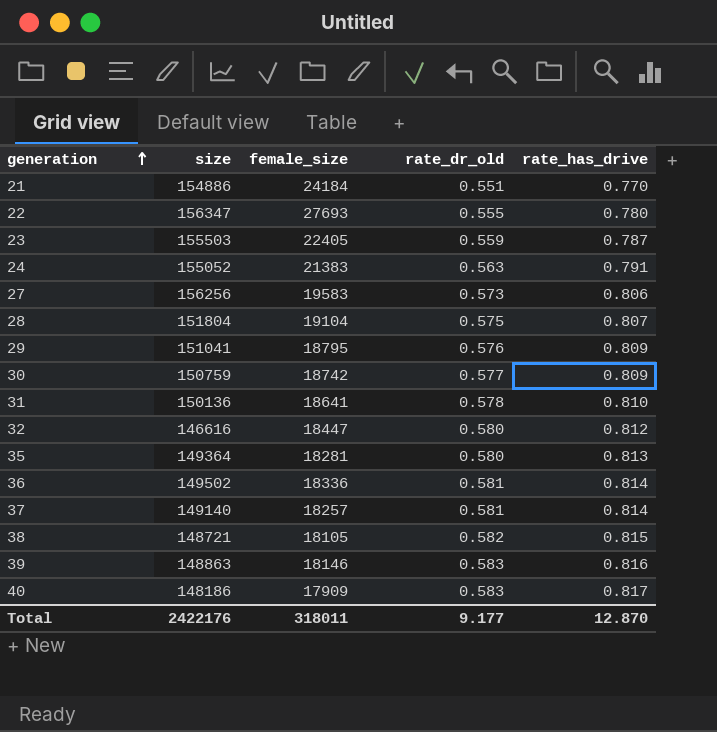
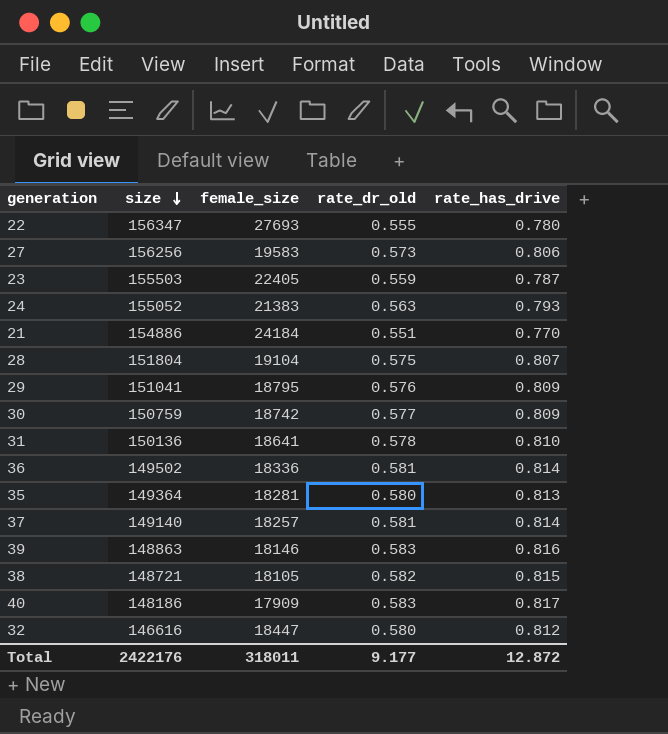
row order: generation ascending -> size descending
24 | rate_has_drive: 0.791 -> 0.793
Total | rate_has_drive: 12.870 -> 12.872

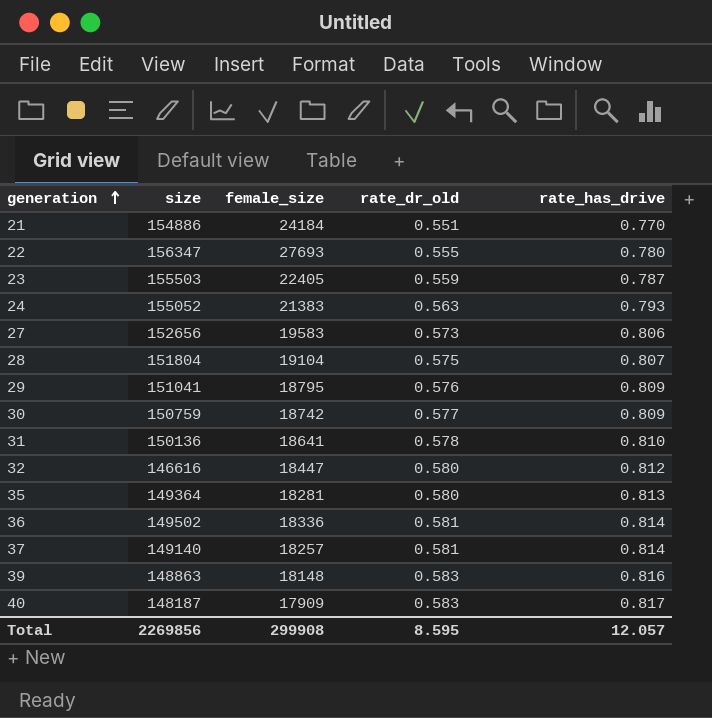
row order: size descending -> generation ascending
row 38: 148721 | 18105 | 0.582 | 0.815 -> none
27 | size: 156256 -> 152656
39 | female_size: 18146 -> 18148
40 | size: 148186 -> 148187
Total | size: 2422176 -> 2269856
Total | female_size: 318011 -> 299908
Total | rate_dr_old: 9.177 -> 8.595
Total | rate_has_drive: 12.872 -> 12.057

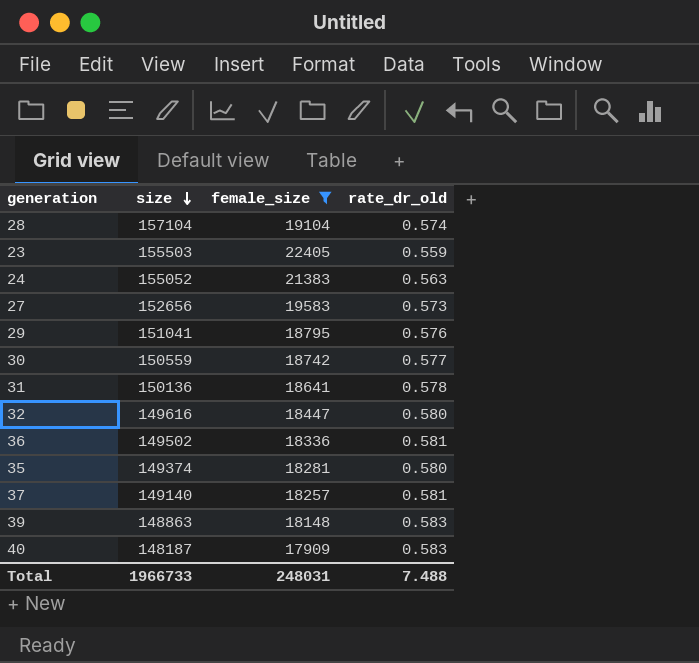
filter: none -> female_size <= 22405
row order: generation ascending -> size descending
column rate_has_drive | position: 5 -> none
28 | size: 151804 -> 157104
28 | rate_dr_old: 0.575 -> 0.574
30 | size: 150759 -> 150559
32 | size: 146616 -> 149616
35 | size: 149364 -> 149374
Total | size: 2269856 -> 1966733
Total | female_size: 299908 -> 248031
Total | rate_dr_old: 8.595 -> 7.488

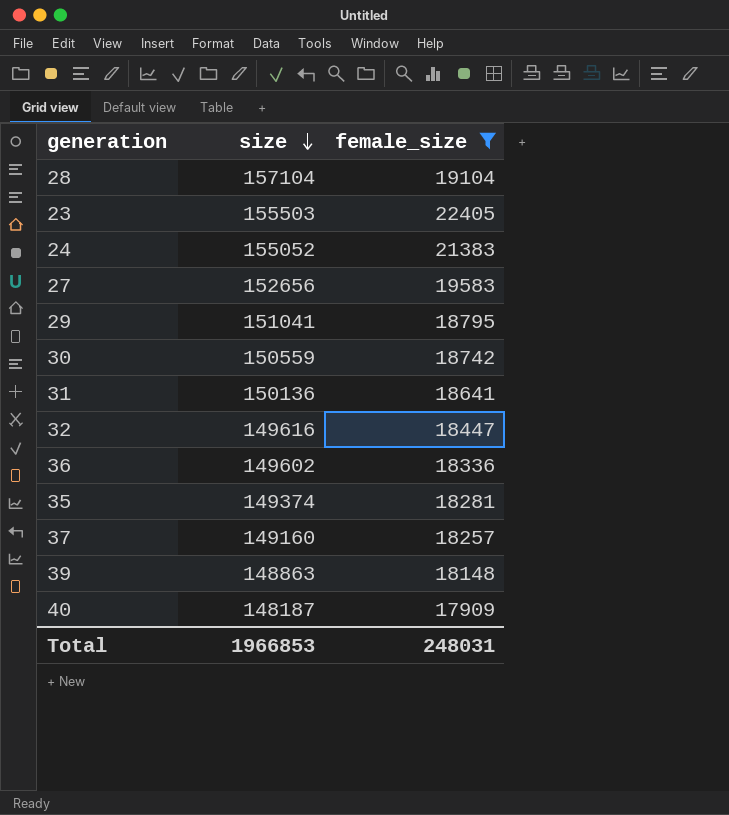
column rate_dr_old | position: 4 -> none
36 | size: 149502 -> 149602
37 | size: 149140 -> 149160
Total | size: 1966733 -> 1966853

